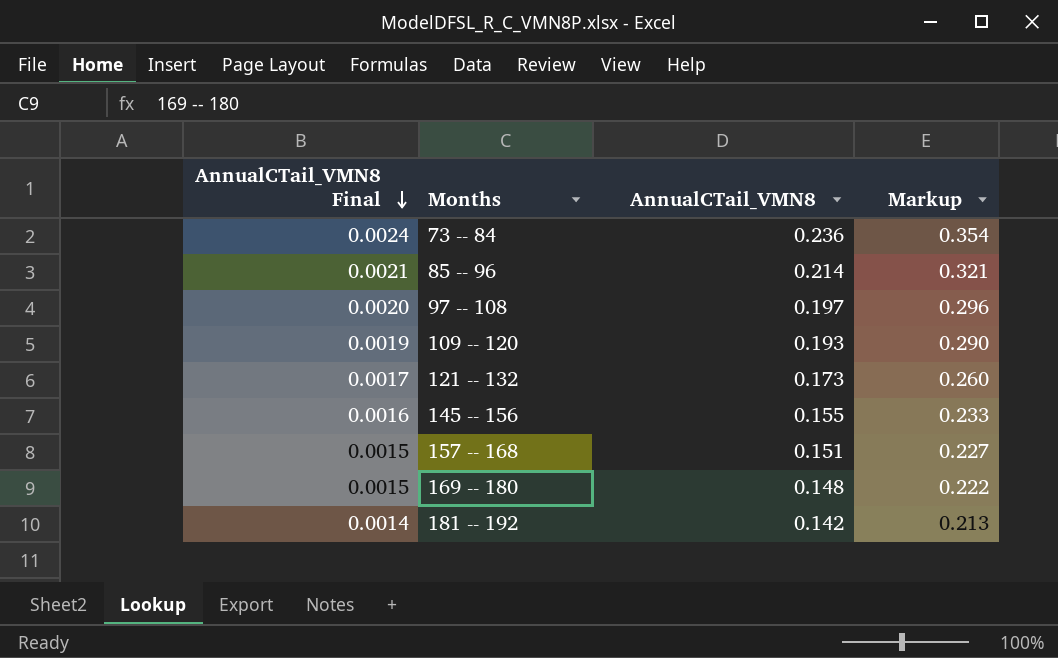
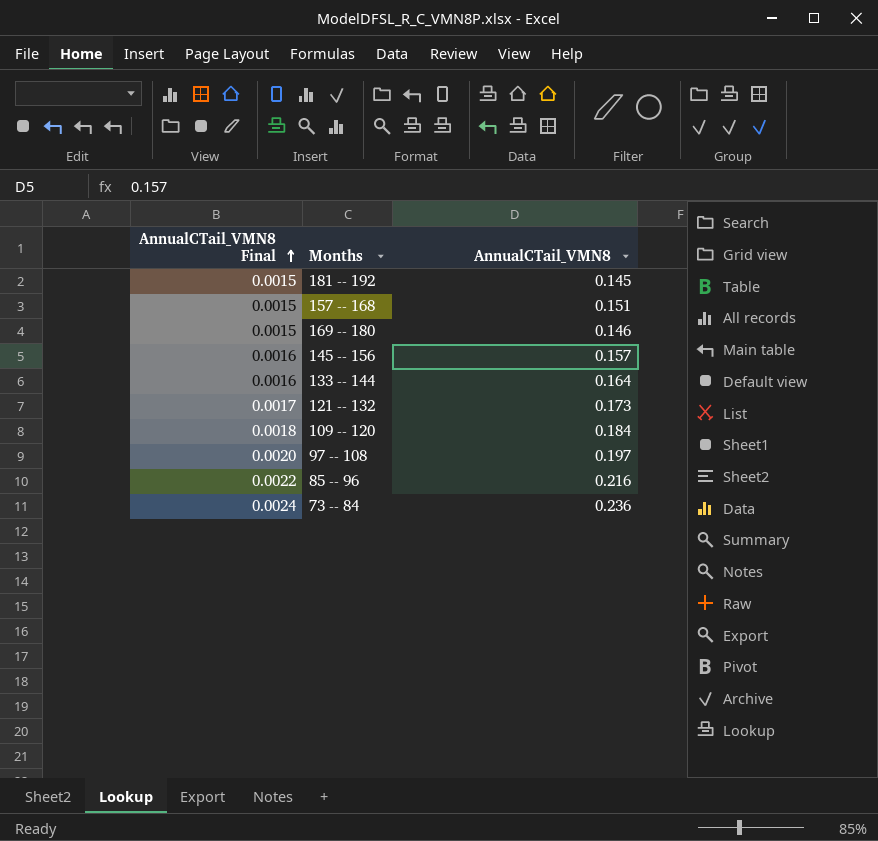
row order: AnnualCTail_VMN8 Final descending -> AnnualCTail_VMN8 Final ascending
column Markup | formula: [AnnualCTail_VMN8] * 1.5 -> none
181 -- 192 | AnnualCTail_VMN8 Final: 0.0014 -> 0.0015
181 -- 192 | AnnualCTail_VMN8: 0.142 -> 0.145
169 -- 180 | AnnualCTail_VMN8: 0.148 -> 0.146
145 -- 156 | AnnualCTail_VMN8: 0.155 -> 0.157
row 133 -- 144: none -> 0.0016 | 0.164
109 -- 120 | AnnualCTail_VMN8 Final: 0.0019 -> 0.0018
109 -- 120 | AnnualCTail_VMN8: 0.193 -> 0.184
85 -- 96 | AnnualCTail_VMN8 Final: 0.0021 -> 0.0022
85 -- 96 | AnnualCTail_VMN8: 0.214 -> 0.216

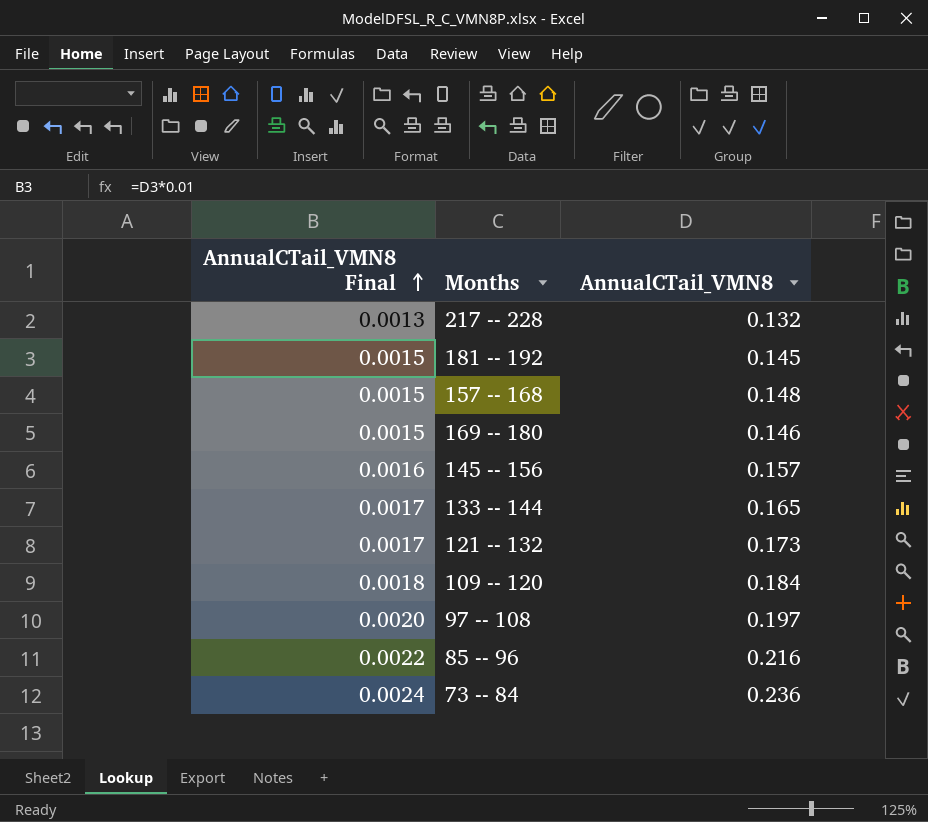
row 217 -- 228: none -> 0.0013 | 0.132
157 -- 168 | AnnualCTail_VMN8: 0.151 -> 0.148
133 -- 144 | AnnualCTail_VMN8 Final: 0.0016 -> 0.0017
133 -- 144 | AnnualCTail_VMN8: 0.164 -> 0.165

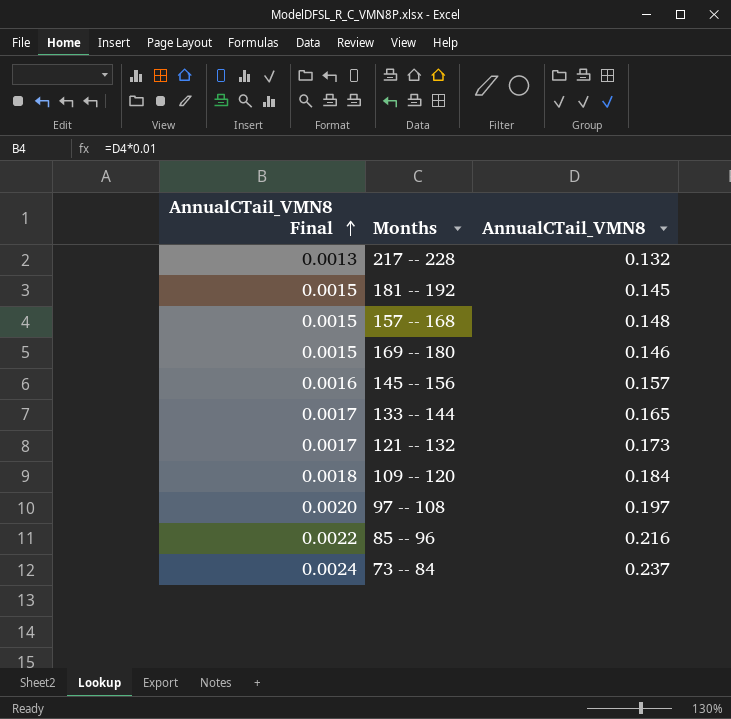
73 -- 84 | AnnualCTail_VMN8: 0.236 -> 0.237

